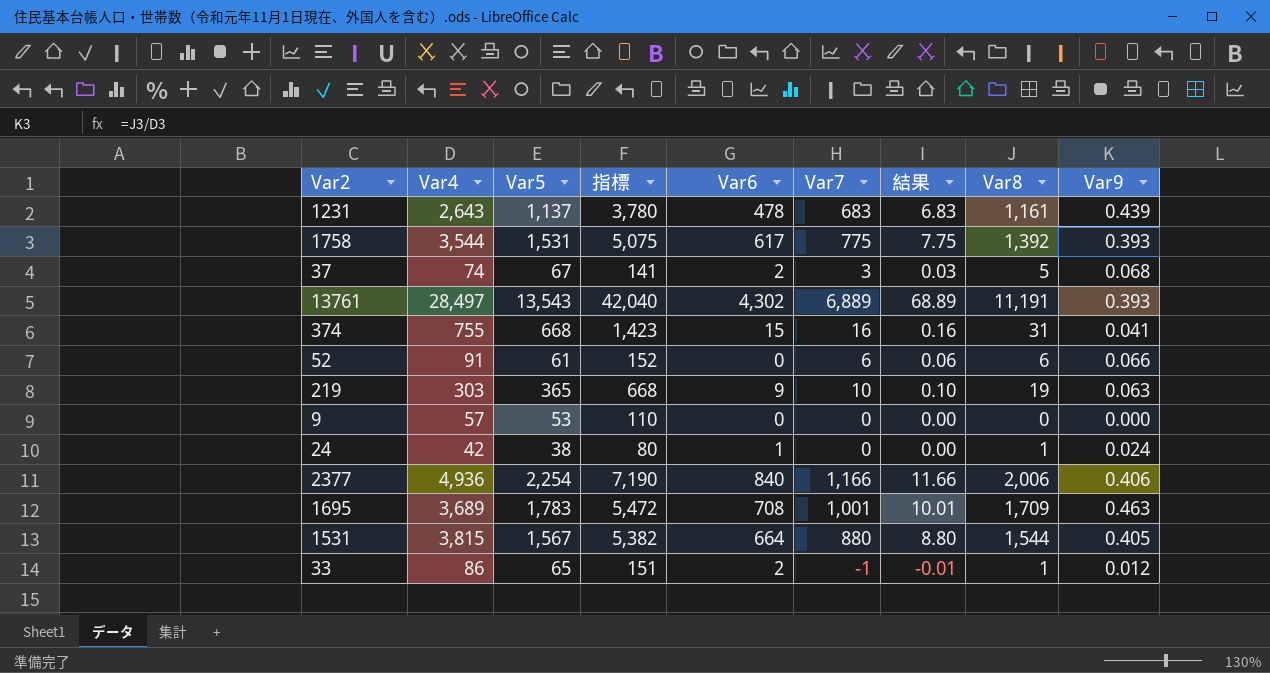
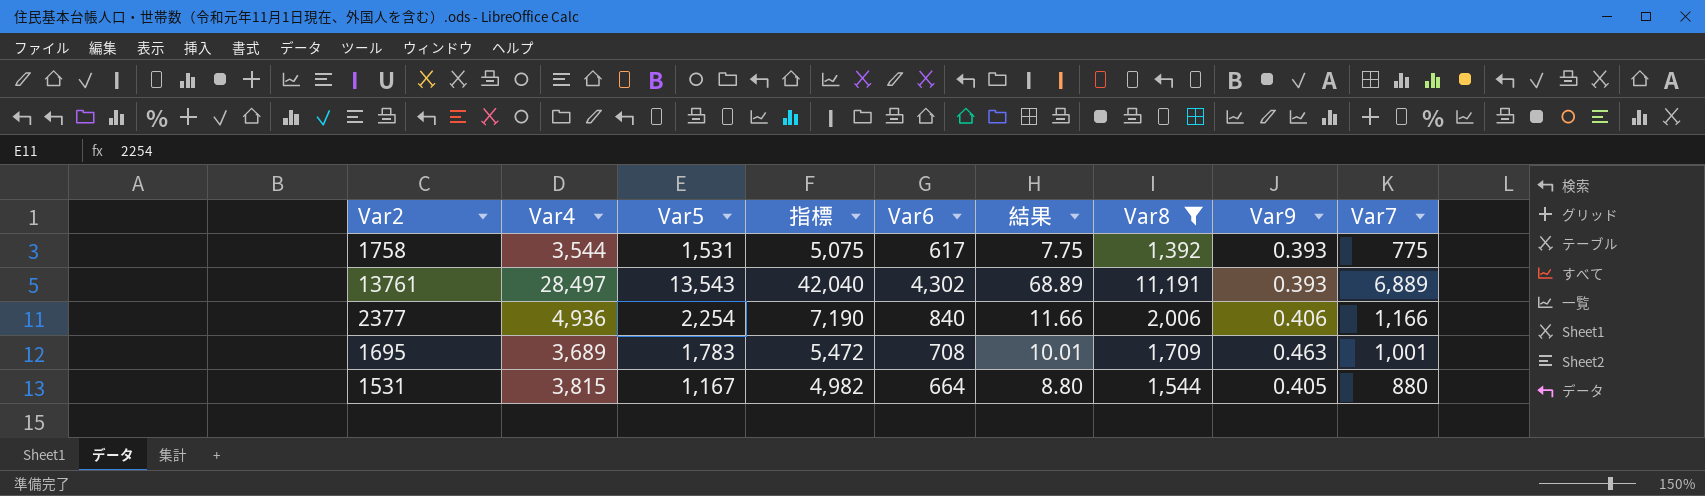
filter: none -> Var8 >= 1,392
column Var7 | position: 6 -> 9
1531 | Var5: 1,567 -> 1,167
1531 | 指標: 5,382 -> 4,982

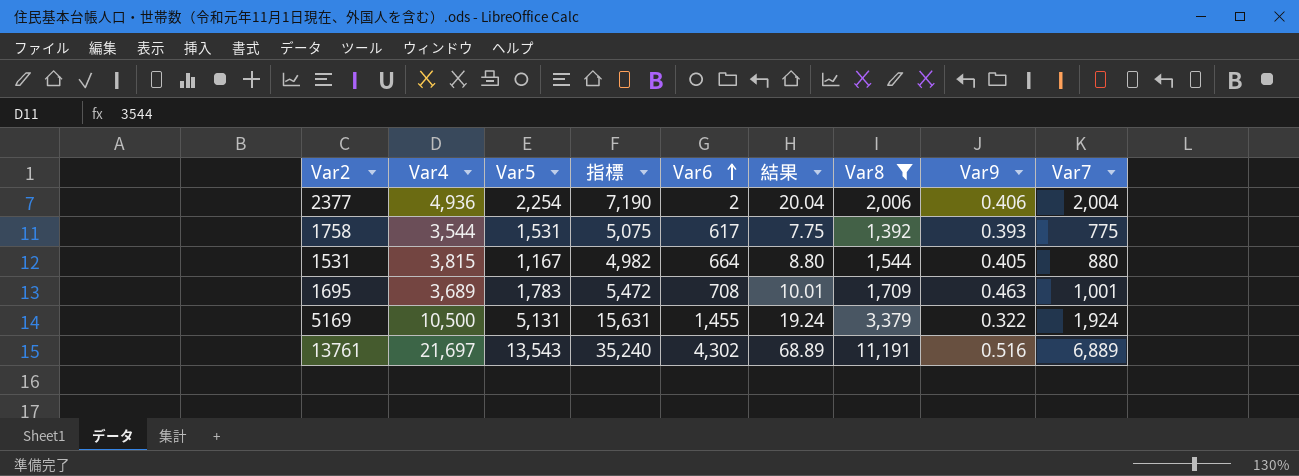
row order: none -> Var6 ascending
2377 | Var6: 840 -> 2
2377 | 結果: 11.66 -> 20.04
2377 | Var7: 1,166 -> 2,004
row 5169: none -> 10,500 | 5,131 | 15,631 | 1,455 | 19.24 | 3,379 | 0.322 | 1,924
13761 | Var4: 28,497 -> 21,697
13761 | 指標: 42,040 -> 35,240
13761 | Var9: 0.393 -> 0.516

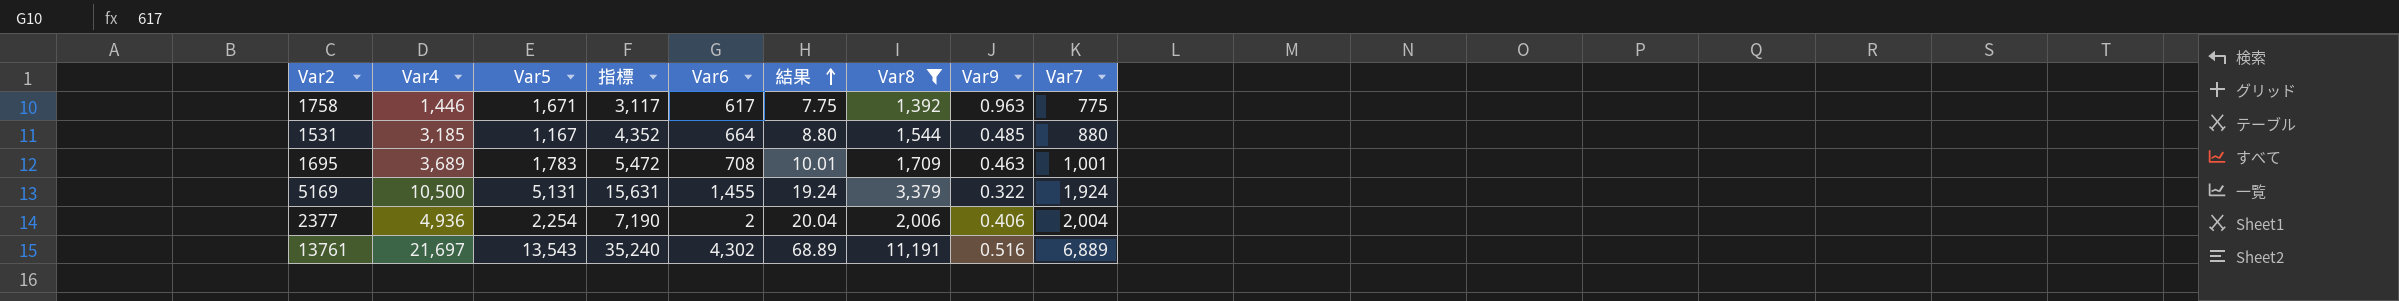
row order: Var6 ascending -> 結果 ascending
1758 | Var4: 3,544 -> 1,446
1758 | Var5: 1,531 -> 1,671
1758 | 指標: 5,075 -> 3,117
1758 | Var9: 0.393 -> 0.963
1531 | Var4: 3,815 -> 3,185
1531 | 指標: 4,982 -> 4,352
1531 | Var9: 0.405 -> 0.485

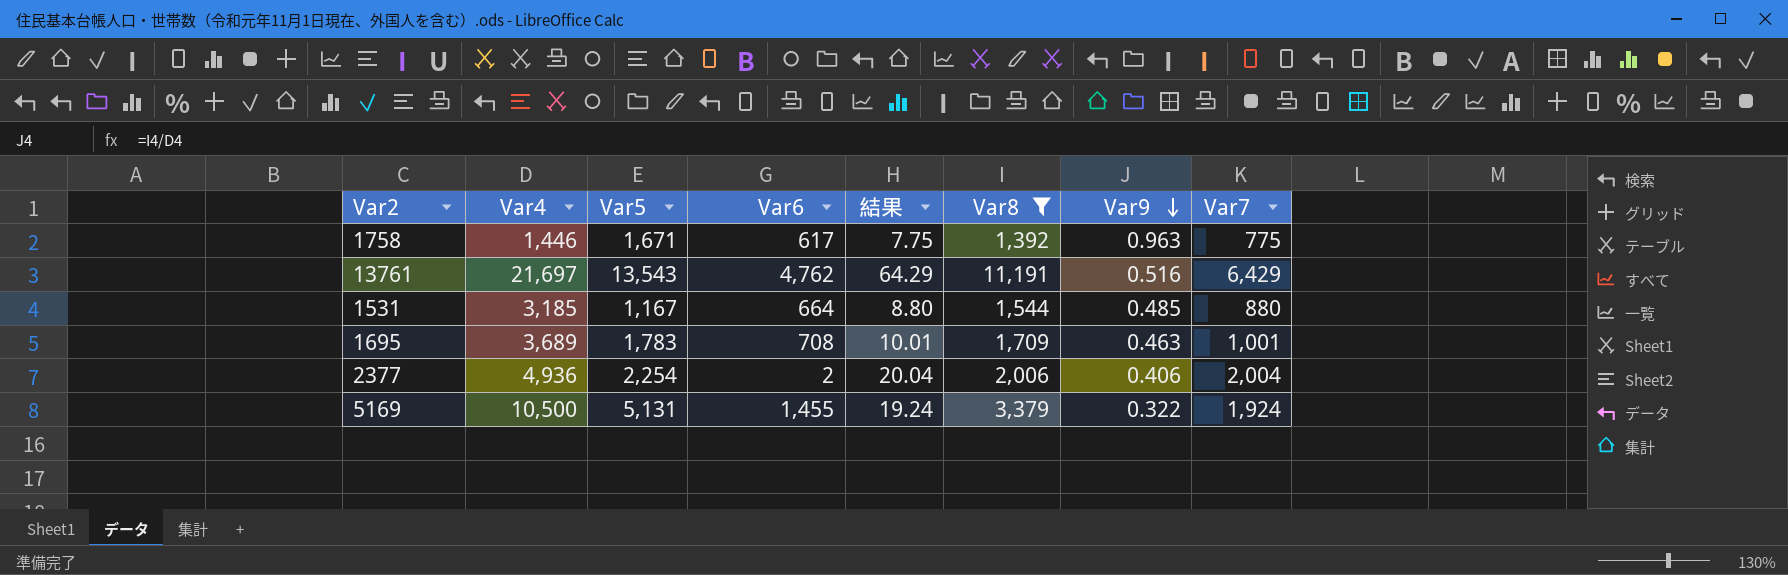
row order: 結果 ascending -> Var9 descending
column 指標 | formula: [Var4] + [Var5] -> none
13761 | Var6: 4,302 -> 4,762
13761 | 結果: 68.89 -> 64.29
13761 | Var7: 6,889 -> 6,429

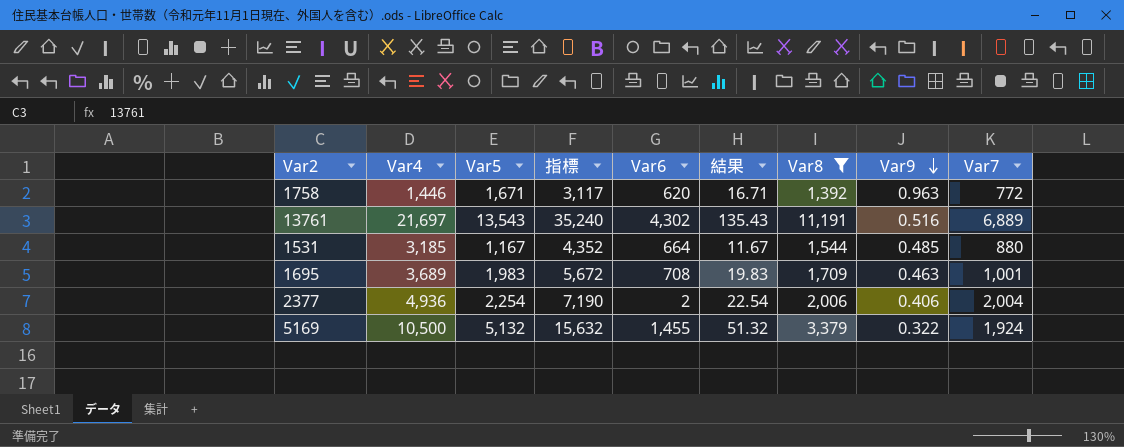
column 指標 | formula: none -> [Var4] + [Var5]
column 結果 | formula: [Var7] * 0.01 -> [Var5] * 0.01
1758 | Var6: 617 -> 620
1758 | Var7: 775 -> 772
13761 | Var6: 4,762 -> 4,302
13761 | Var7: 6,429 -> 6,889
1695 | Var5: 1,783 -> 1,983
5169 | Var5: 5,131 -> 5,132

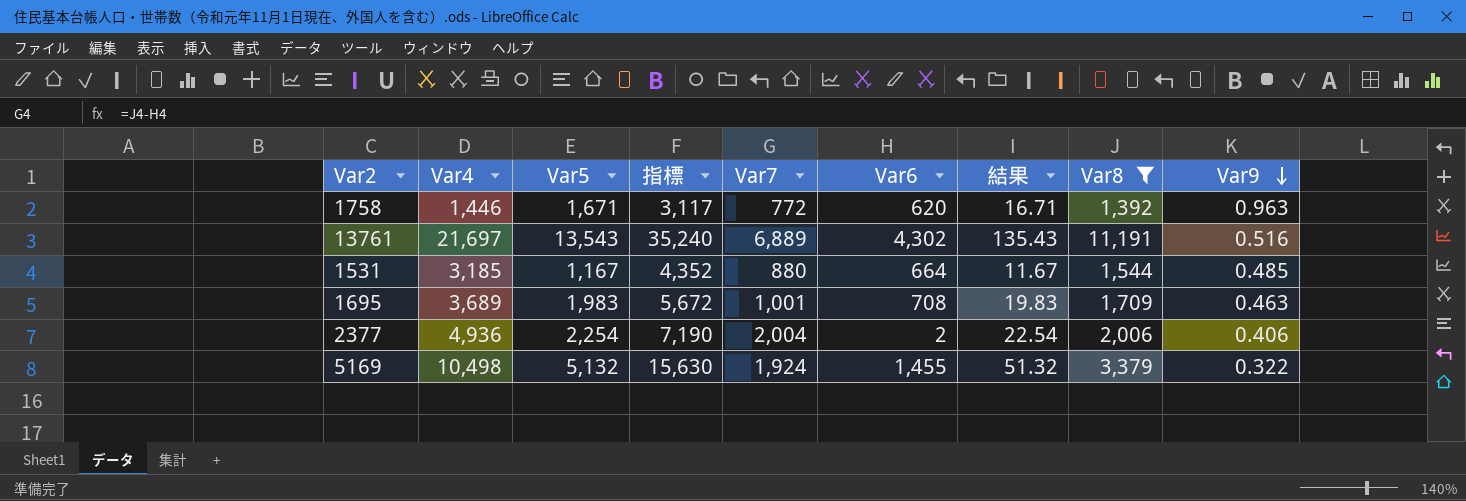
column Var7 | position: 9 -> 5
5169 | Var4: 10,500 -> 10,498
5169 | 指標: 15,632 -> 15,630

